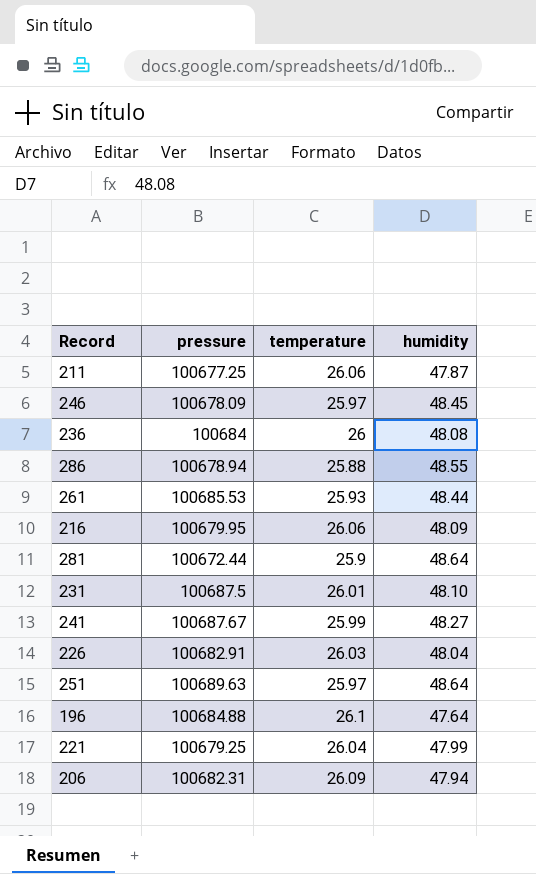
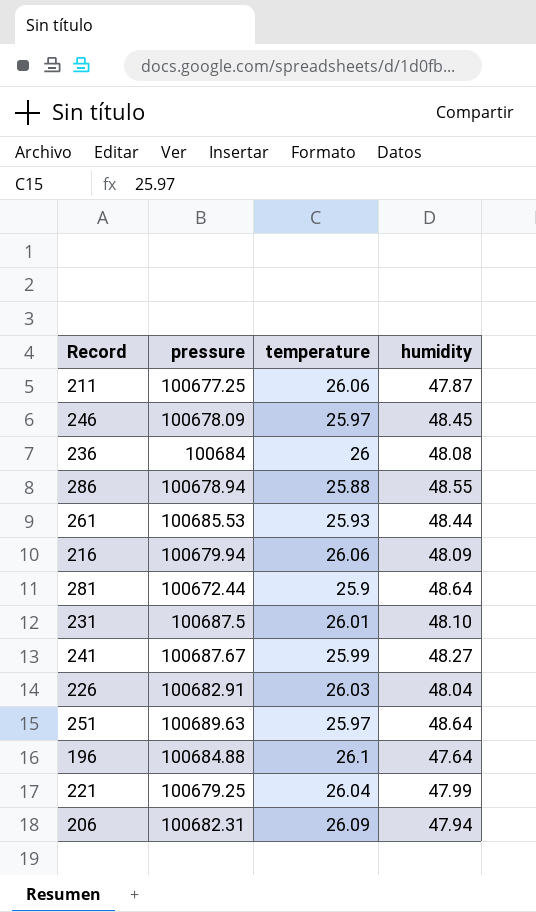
216 | pressure: 100679.95 -> 100679.94

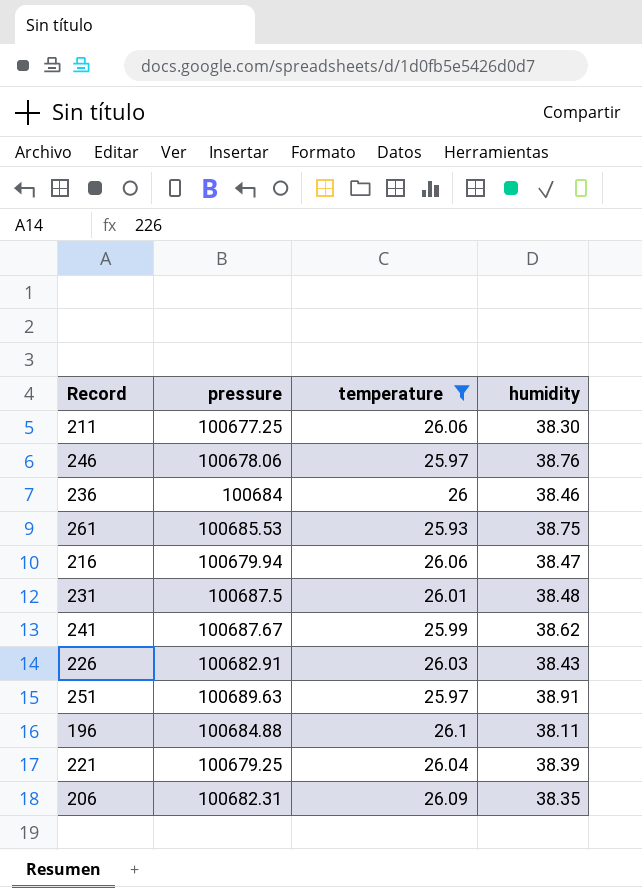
filter: none -> temperature >= 25.93
211 | humidity: 47.87 -> 38.30
246 | pressure: 100678.09 -> 100678.06
246 | humidity: 48.45 -> 38.76
236 | humidity: 48.08 -> 38.46
261 | humidity: 48.44 -> 38.75
216 | humidity: 48.09 -> 38.47
231 | humidity: 48.10 -> 38.48
241 | humidity: 48.27 -> 38.62
226 | humidity: 48.04 -> 38.43
251 | humidity: 48.64 -> 38.91
196 | humidity: 47.64 -> 38.11
221 | humidity: 47.99 -> 38.39
206 | humidity: 47.94 -> 38.35

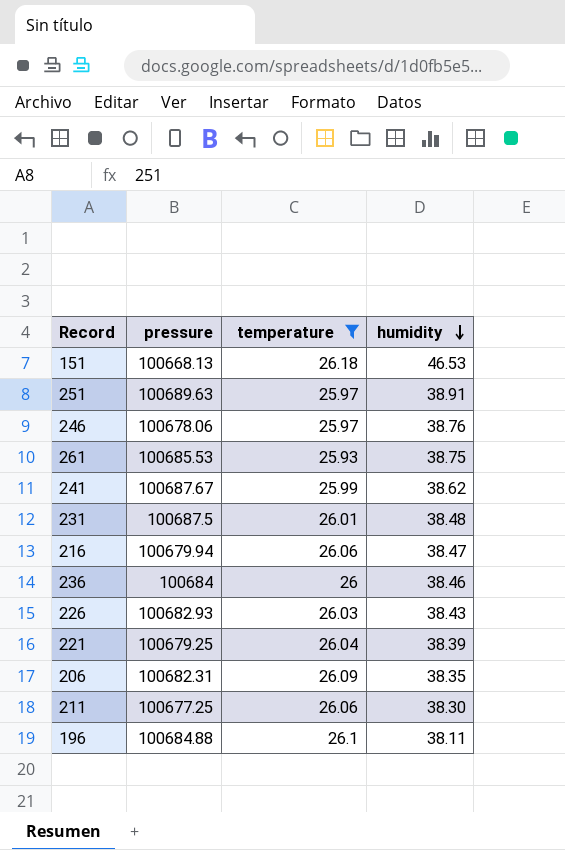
row order: none -> humidity descending
row 151: none -> 100668.13 | 26.18 | 46.53
226 | pressure: 100682.91 -> 100682.93

